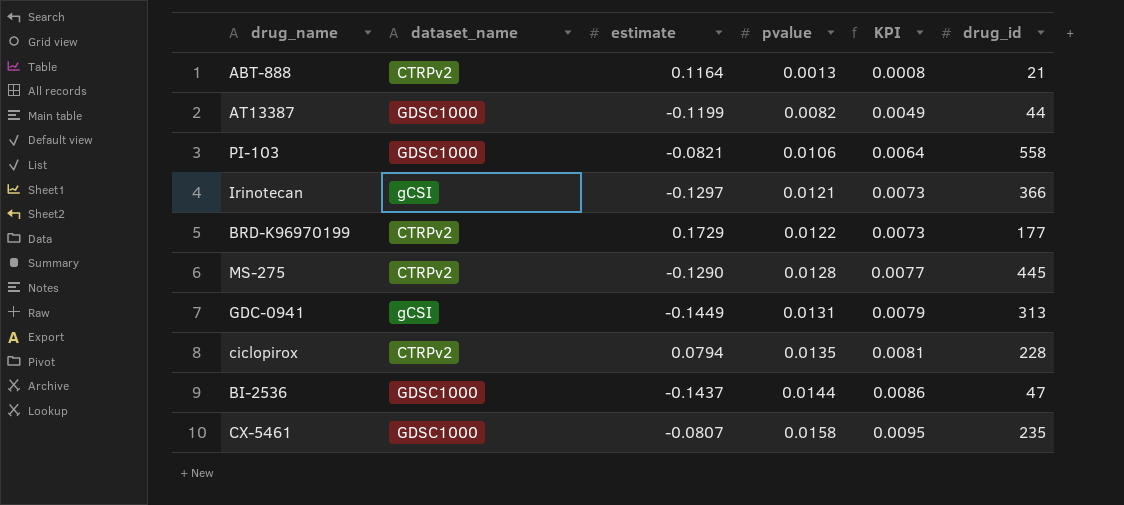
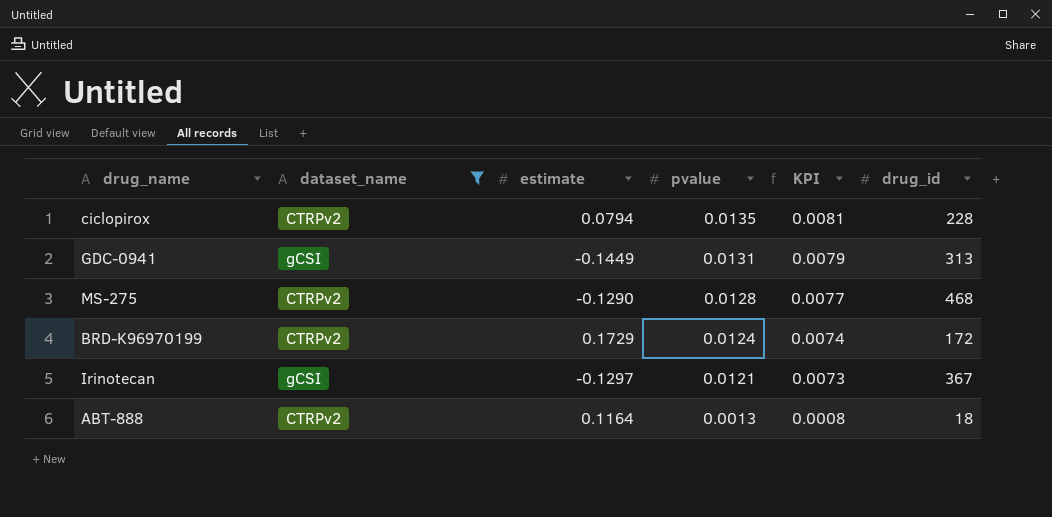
filter: none -> dataset_name != GDSC1000
row order: pvalue ascending -> pvalue descending
MS-275 | drug_id: 445 -> 468
BRD-K96970199 | pvalue: 0.0122 -> 0.0124
BRD-K96970199 | KPI: 0.0073 -> 0.0074
BRD-K96970199 | drug_id: 177 -> 172
Irinotecan | drug_id: 366 -> 367
ABT-888 | drug_id: 21 -> 18

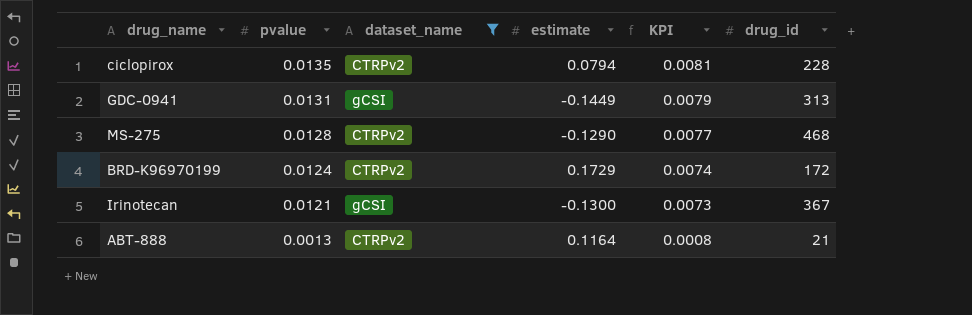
column pvalue | position: 4 -> 2
Irinotecan | estimate: -0.1297 -> -0.1300
ABT-888 | drug_id: 18 -> 21

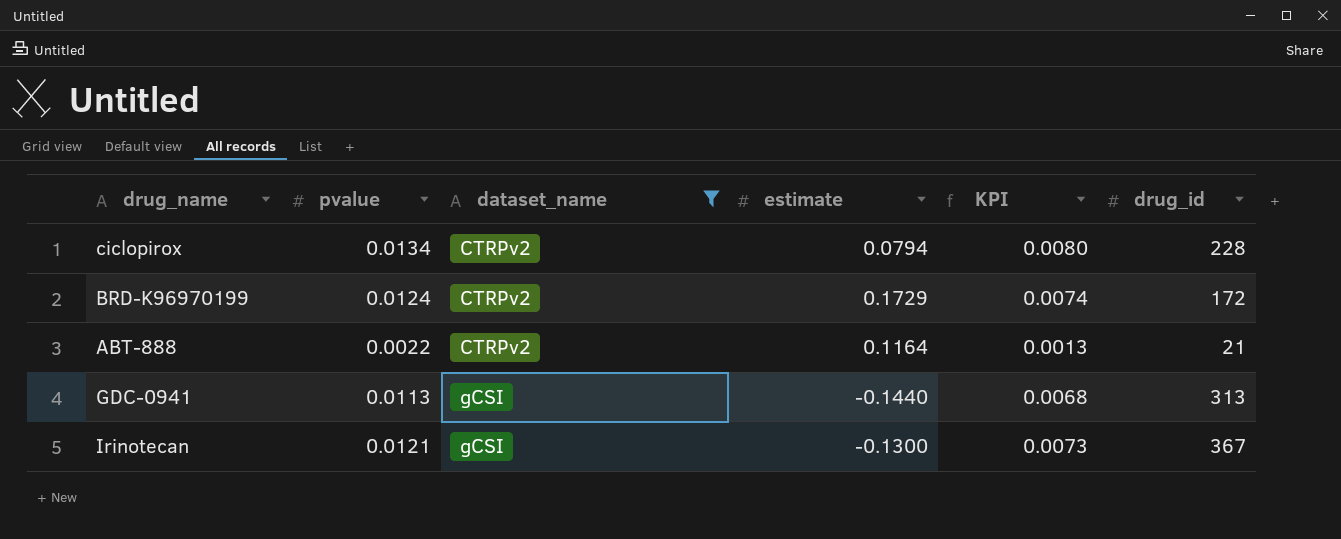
row order: pvalue descending -> dataset_name ascending
row MS-275: 0.0128 | CTRPv2 | -0.1290 | 0.0077 | 468 -> none
ciclopirox | pvalue: 0.0135 -> 0.0134
ciclopirox | KPI: 0.0081 -> 0.0080
ABT-888 | pvalue: 0.0013 -> 0.0022
ABT-888 | KPI: 0.0008 -> 0.0013
GDC-0941 | pvalue: 0.0131 -> 0.0113
GDC-0941 | estimate: -0.1449 -> -0.1440
GDC-0941 | KPI: 0.0079 -> 0.0068

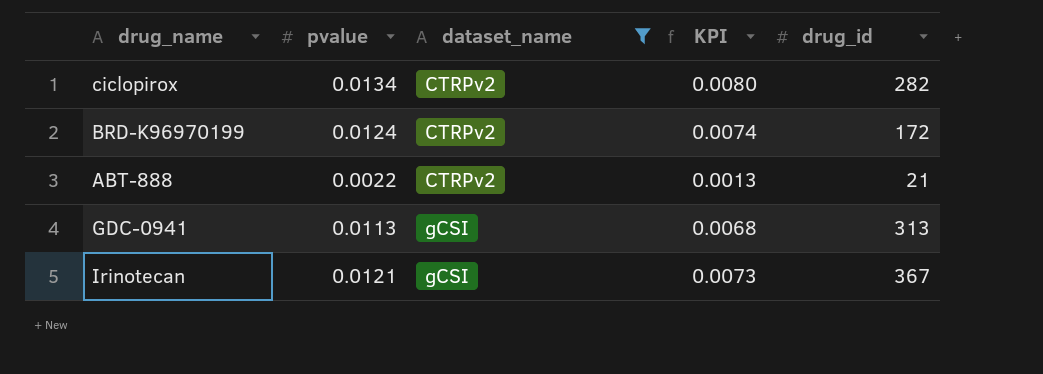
column estimate | position: 4 -> none
ciclopirox | drug_id: 228 -> 282

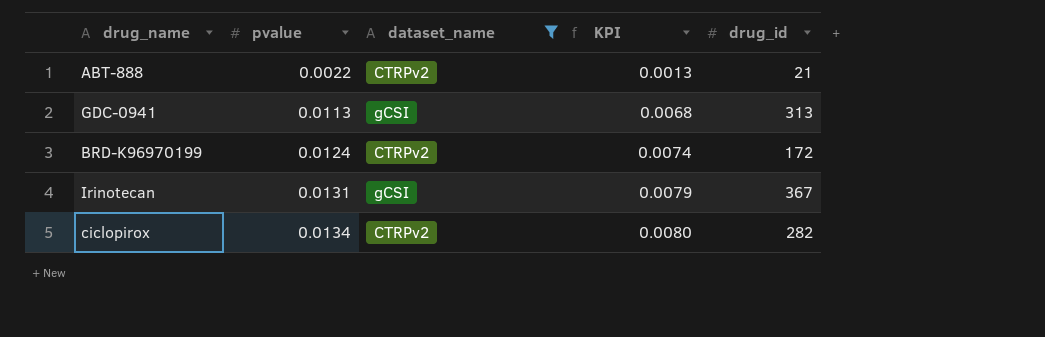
row order: dataset_name ascending -> pvalue ascending
Irinotecan | pvalue: 0.0121 -> 0.0131
Irinotecan | KPI: 0.0073 -> 0.0079

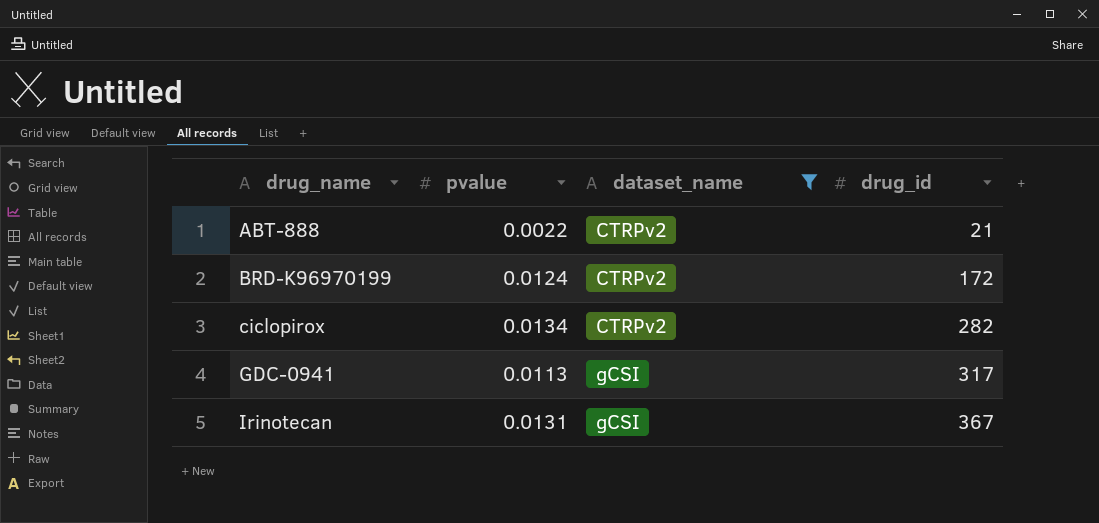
row order: pvalue ascending -> drug_name ascending
column KPI | formula: [pvalue] * 0.6 -> none
GDC-0941 | drug_id: 313 -> 317

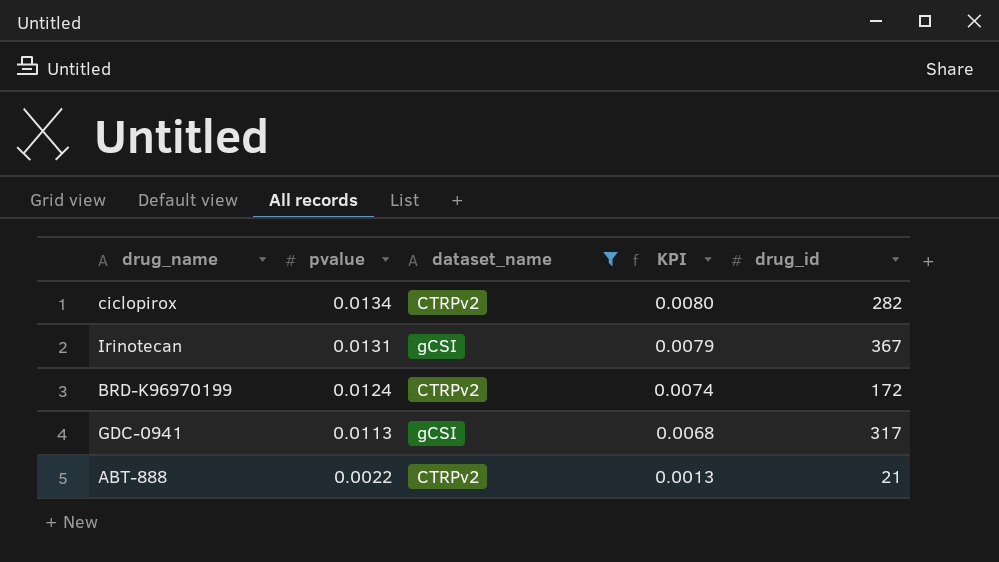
row order: drug_name ascending -> pvalue descending
column KPI | formula: none -> [pvalue] * 0.6

